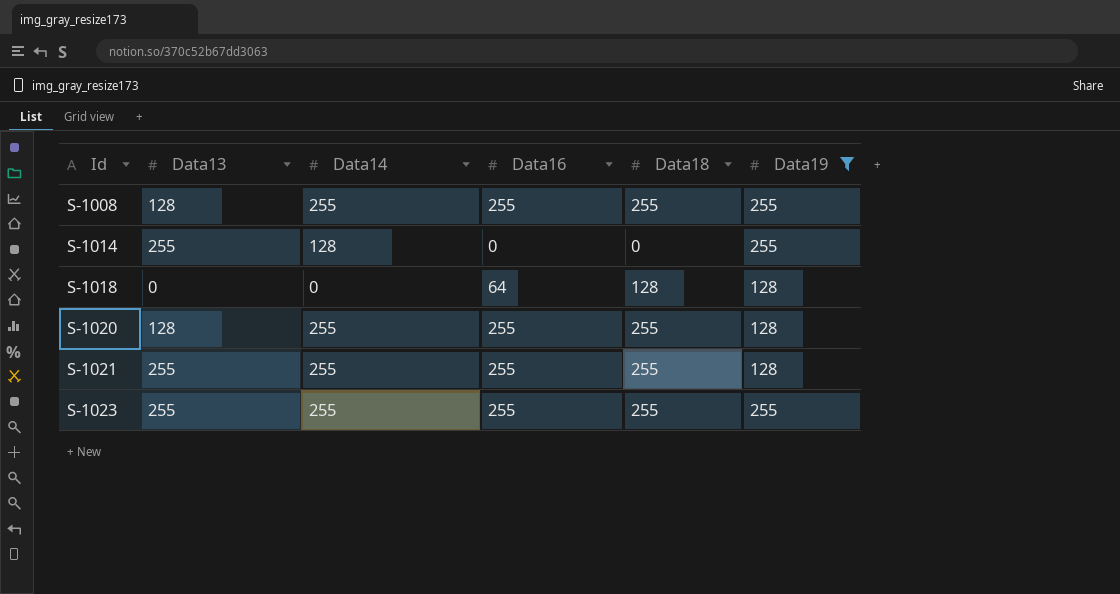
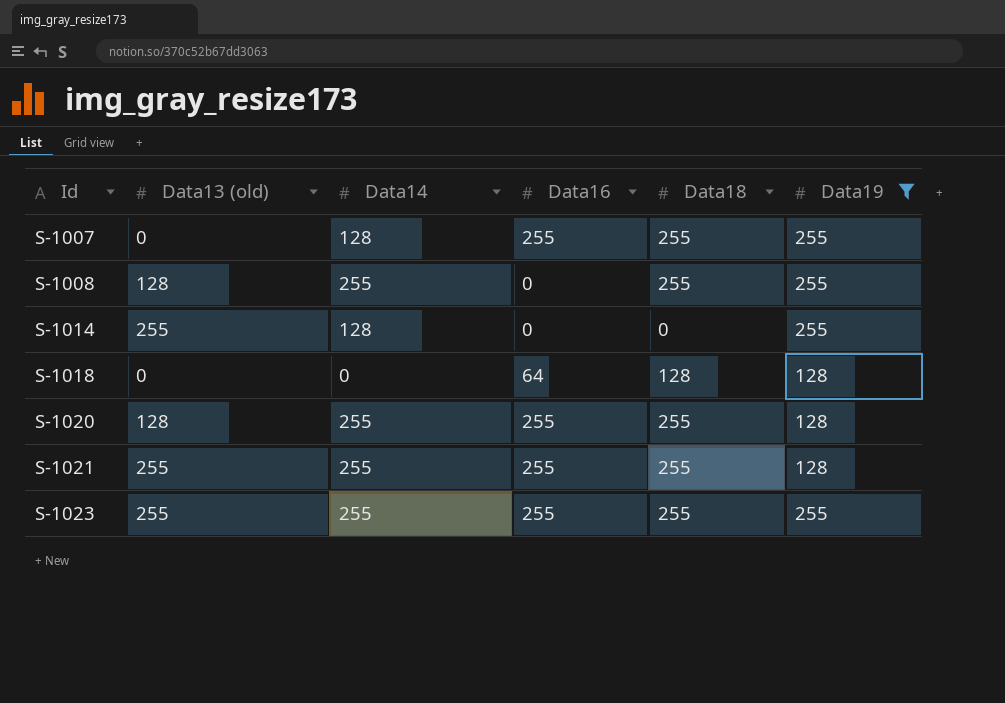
column name: Data13 -> Data13 (old)
row S-1007: none -> 0 | 128 | 255 | 255 | 255
S-1008 | Data16: 255 -> 0

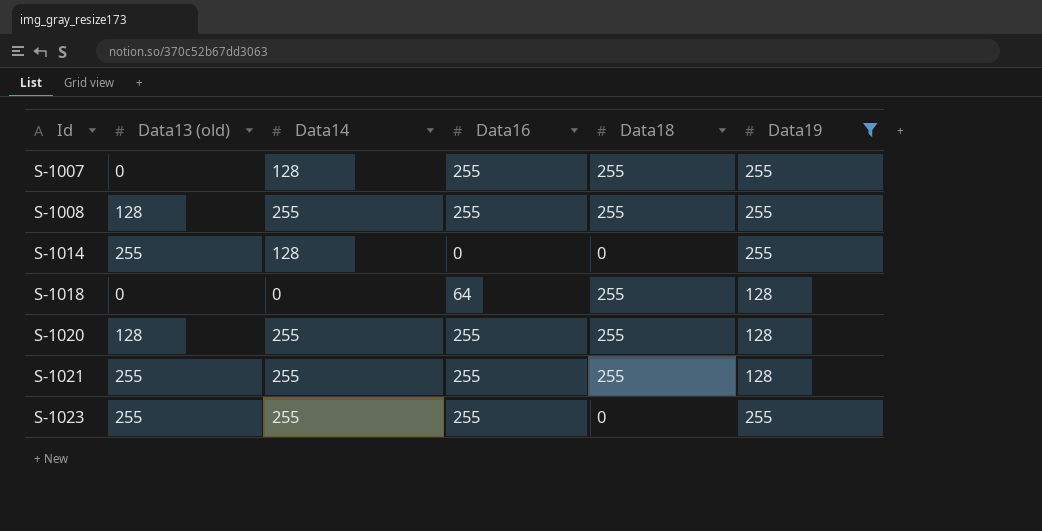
S-1008 | Data16: 0 -> 255
S-1018 | Data18: 128 -> 255
S-1023 | Data18: 255 -> 0

